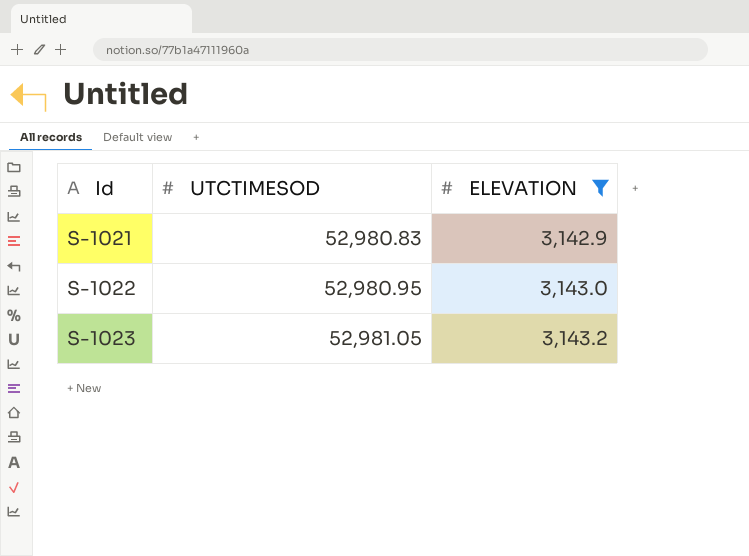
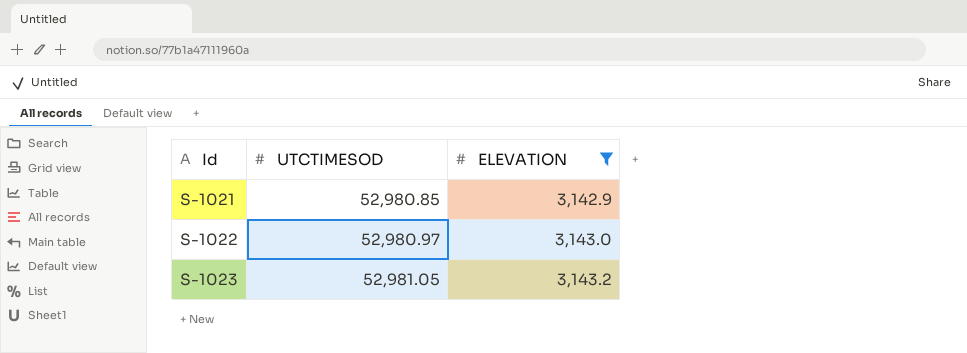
S-1021 | UTCTIMESOD: 52,980.83 -> 52,980.85
S-1022 | UTCTIMESOD: 52,980.95 -> 52,980.97

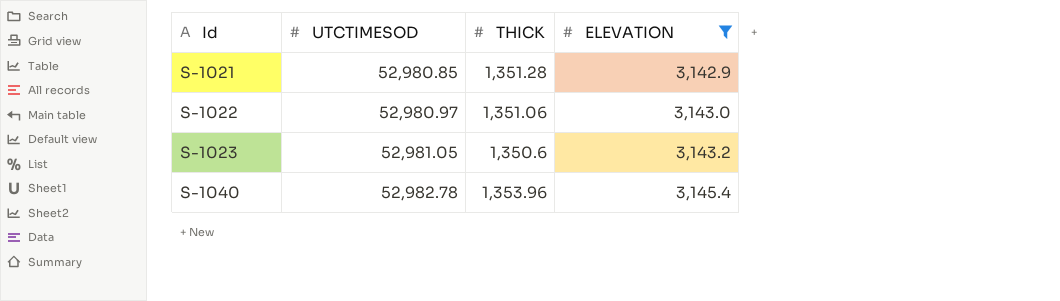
column THICK | position: none -> 3
row S-1040: none -> 52,982.78 | 1,353.96 | 3,145.4

